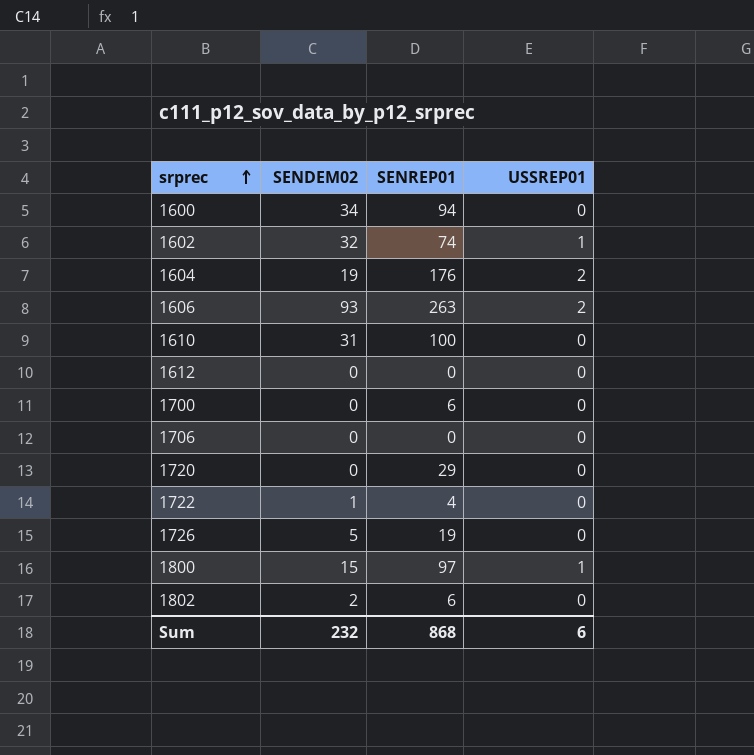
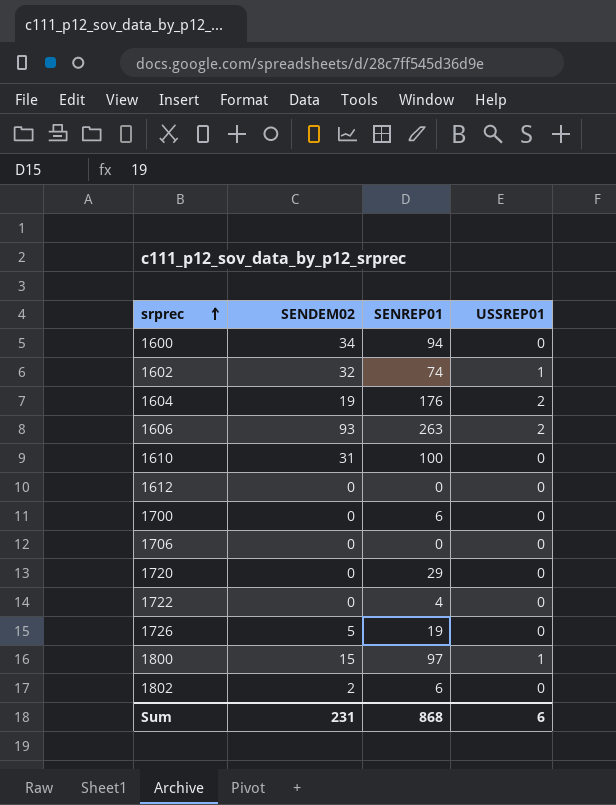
1722 | SENDEM02: 1 -> 0
Sum | SENDEM02: 232 -> 231

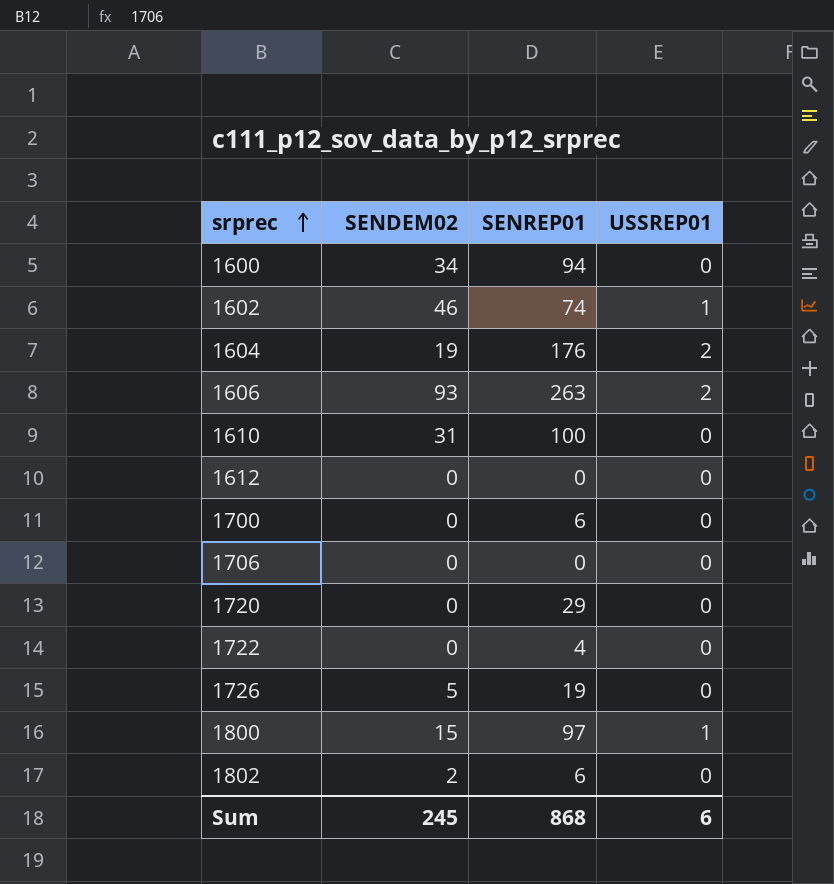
1602 | SENDEM02: 32 -> 46
Sum | SENDEM02: 231 -> 245

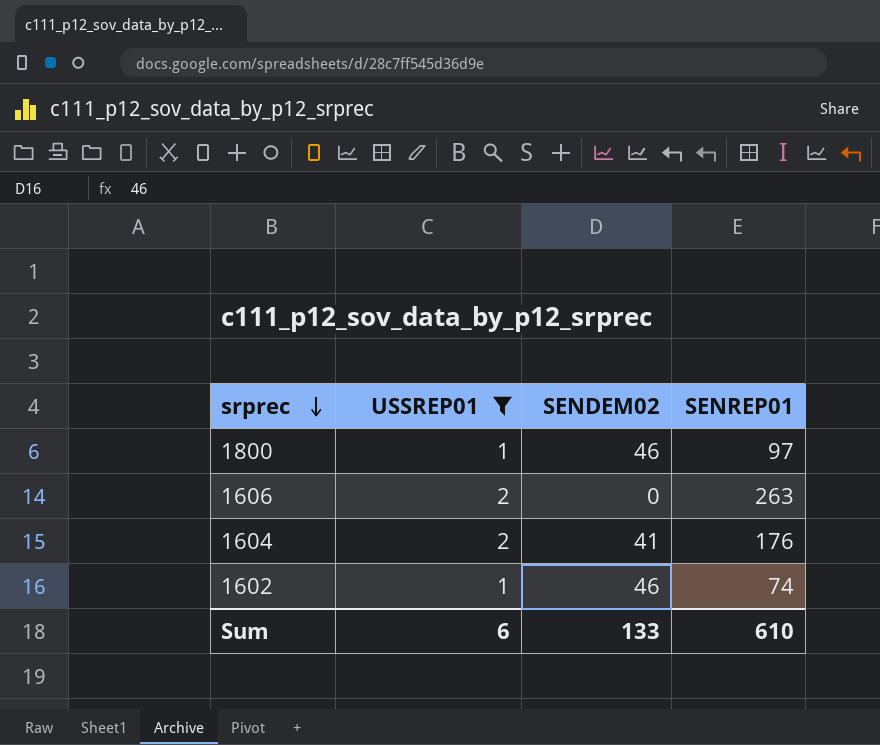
filter: none -> USSREP01 != 0
row order: srprec ascending -> srprec descending
column USSREP01 | position: 4 -> 2
1800 | SENDEM02: 15 -> 46
1606 | SENDEM02: 93 -> 0
1604 | SENDEM02: 19 -> 41
Sum | SENDEM02: 245 -> 133
Sum | SENREP01: 868 -> 610

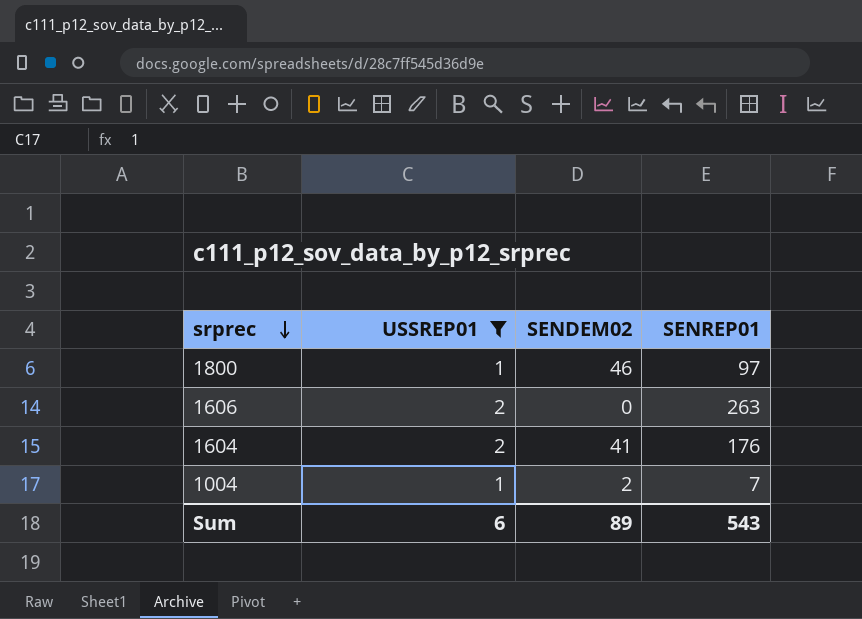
row 1602: 1 | 46 | 74 -> none
row 1004: none -> 1 | 2 | 7
Sum | SENDEM02: 133 -> 89
Sum | SENREP01: 610 -> 543

